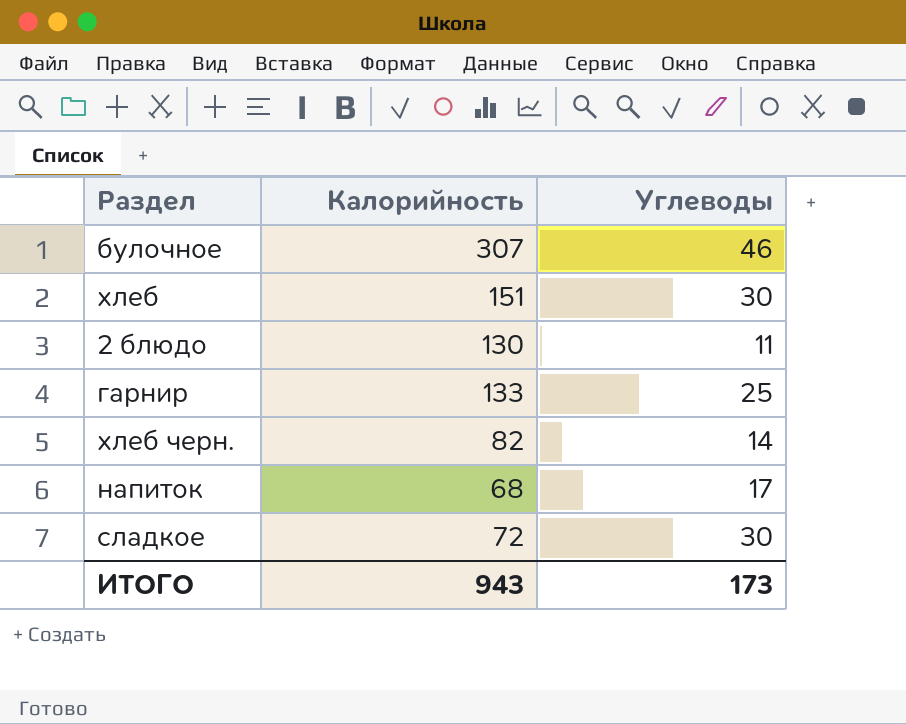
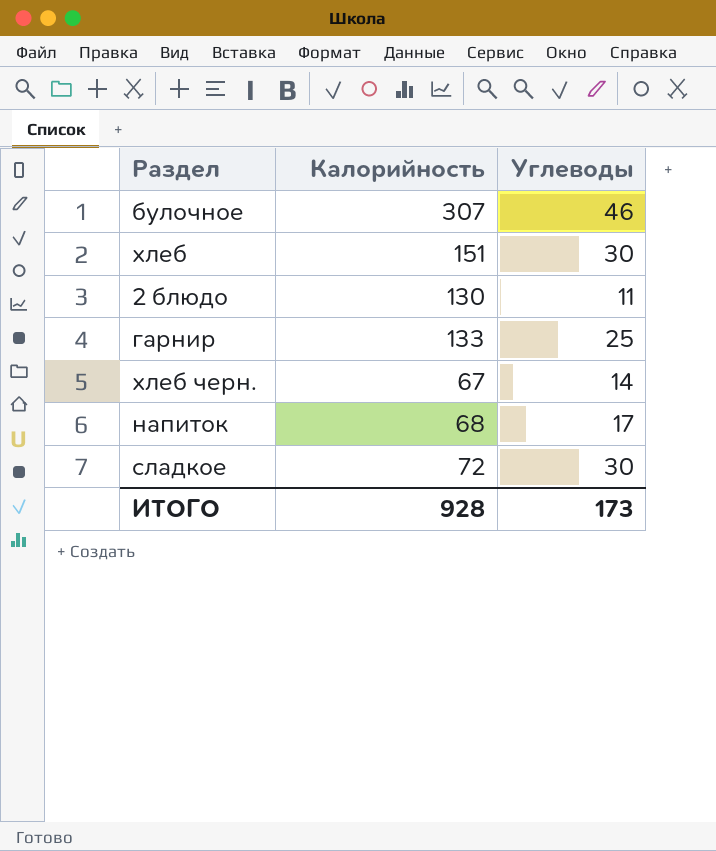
хлеб черн. | Калорийность: 82 -> 67
ИТОГО | Калорийность: 943 -> 928

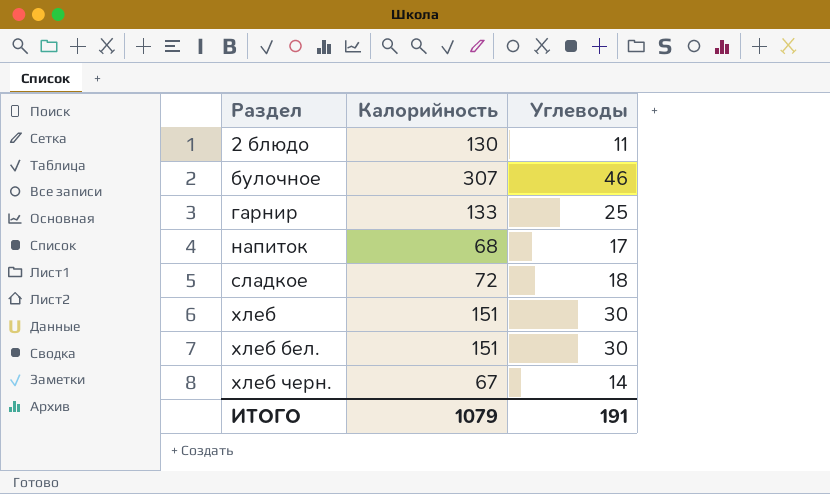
row order: none -> Раздел ascending
сладкое | Углеводы: 30 -> 18
row хлеб бел.: none -> 151 | 30
ИТОГО | Калорийность: 928 -> 1079
ИТОГО | Углеводы: 173 -> 191

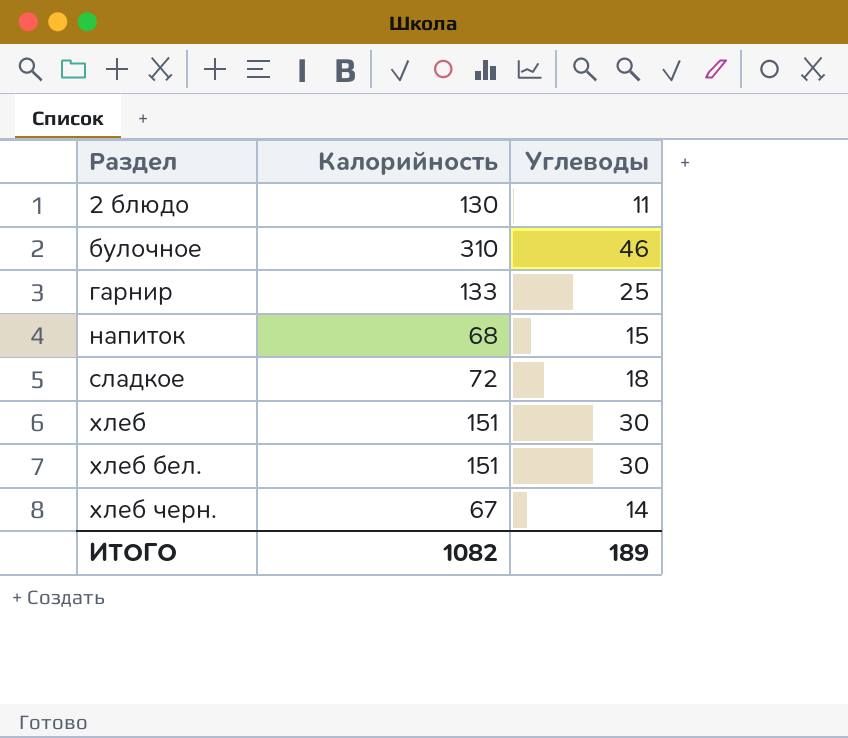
булочное | Калорийность: 307 -> 310
напиток | Углеводы: 17 -> 15
ИТОГО | Калорийность: 1079 -> 1082
ИТОГО | Углеводы: 191 -> 189

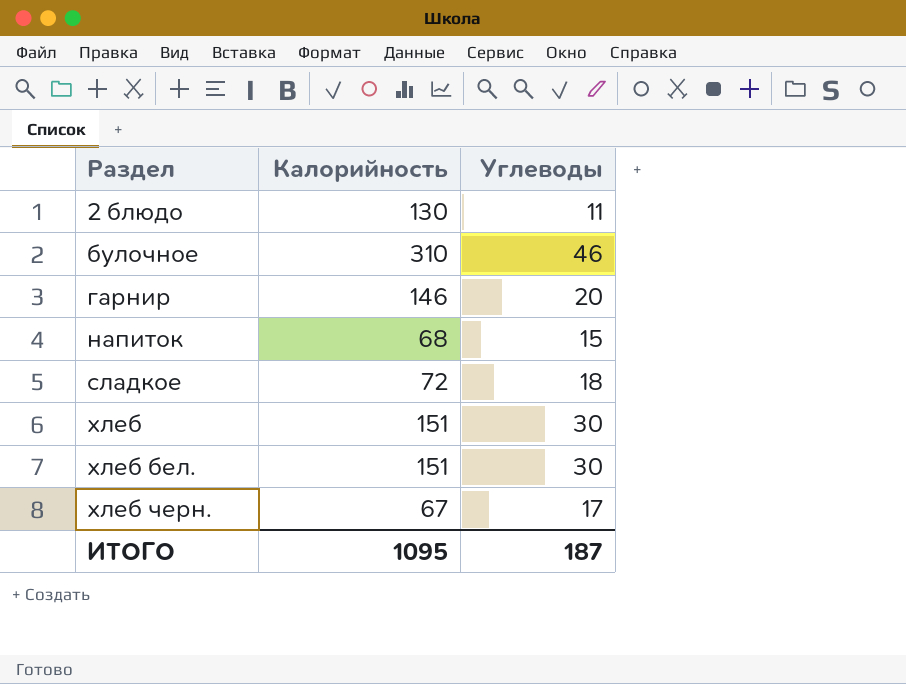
гарнир | Калорийность: 133 -> 146
гарнир | Углеводы: 25 -> 20
хлеб черн. | Углеводы: 14 -> 17
ИТОГО | Калорийность: 1082 -> 1095
ИТОГО | Углеводы: 189 -> 187

